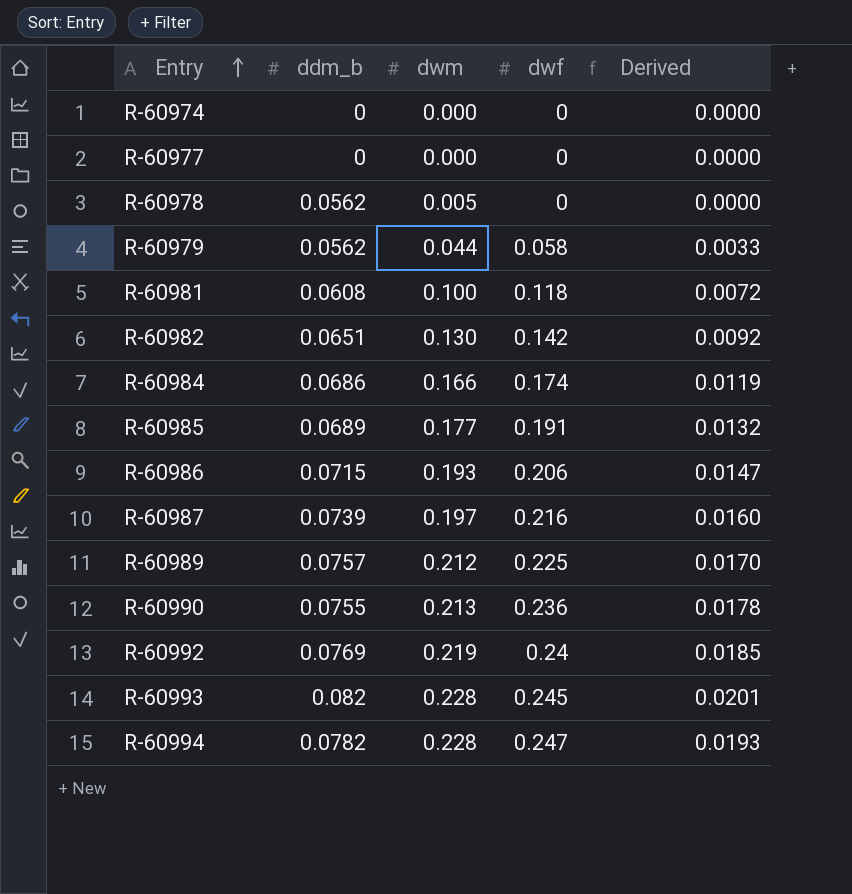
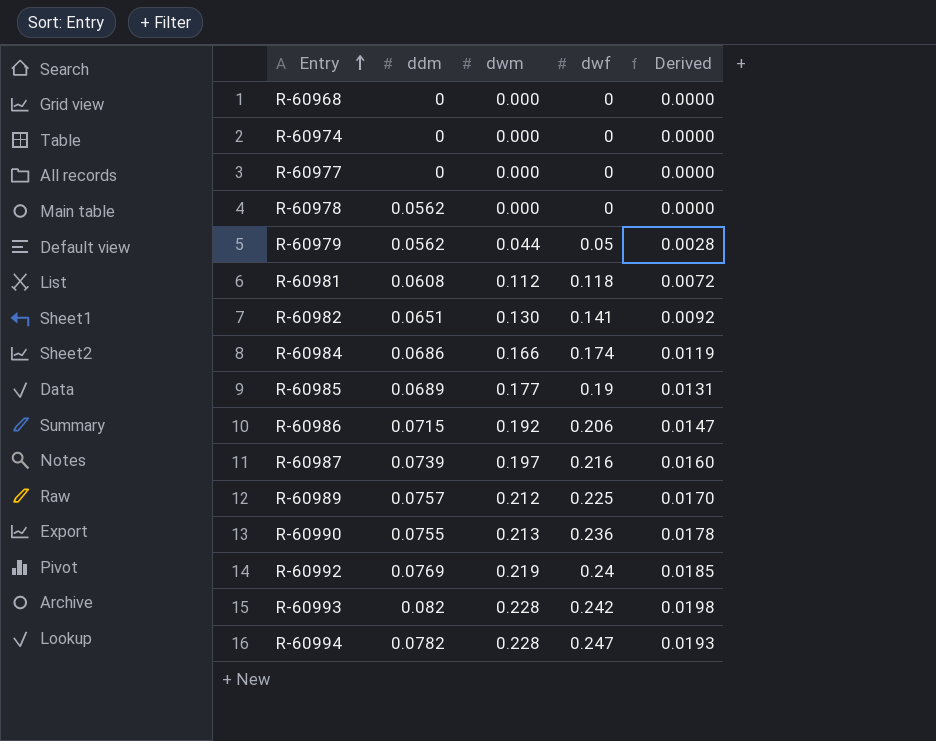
column name: ddm_b -> ddm
row R-60968: none -> 0 | 0.000 | 0 | 0.0000
R-60978 | dwm: 0.005 -> 0.000
R-60979 | dwf: 0.058 -> 0.05
R-60979 | Derived: 0.0033 -> 0.0028
R-60981 | dwm: 0.100 -> 0.112
R-60982 | dwf: 0.142 -> 0.141
R-60985 | dwf: 0.191 -> 0.19
R-60985 | Derived: 0.0132 -> 0.0131
R-60986 | dwm: 0.193 -> 0.192
R-60993 | dwf: 0.245 -> 0.242
R-60993 | Derived: 0.0201 -> 0.0198

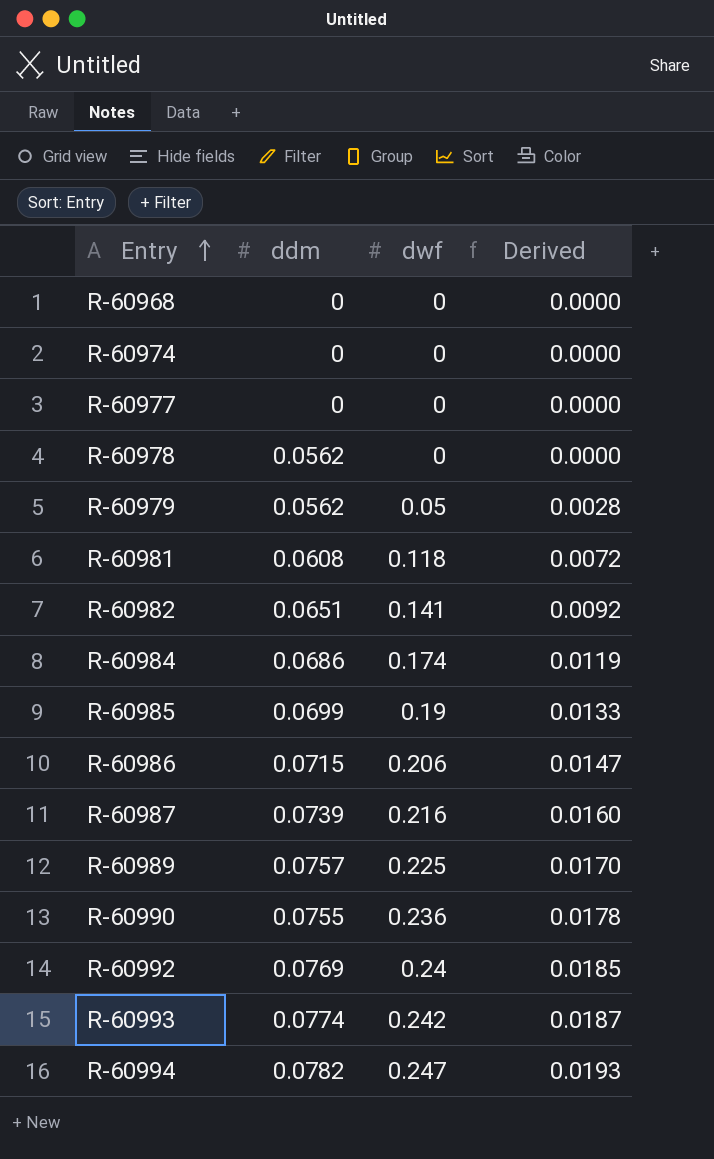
column dwm | position: 3 -> none
R-60985 | ddm: 0.0689 -> 0.0699
R-60985 | Derived: 0.0131 -> 0.0133
R-60993 | ddm: 0.082 -> 0.0774
R-60993 | Derived: 0.0198 -> 0.0187

